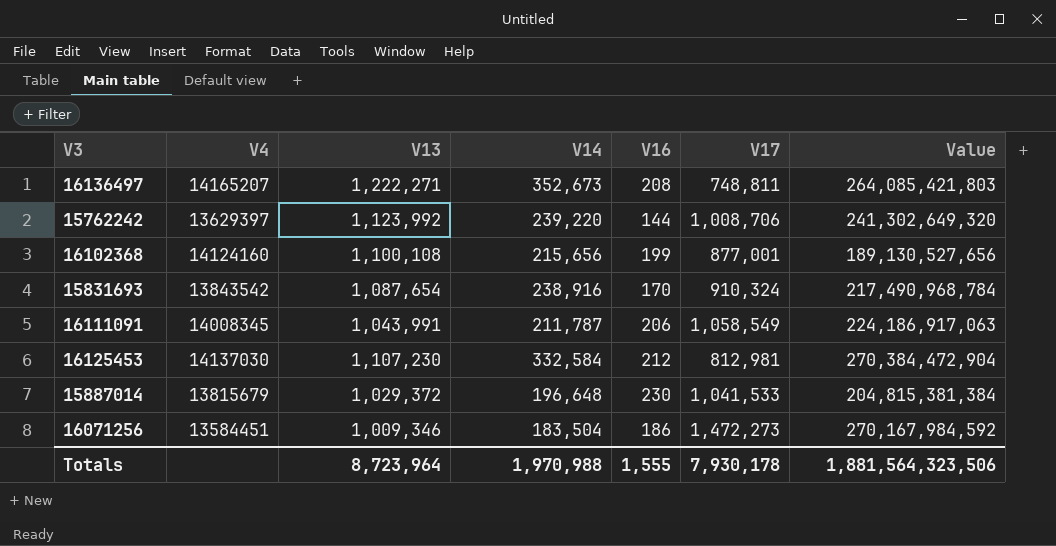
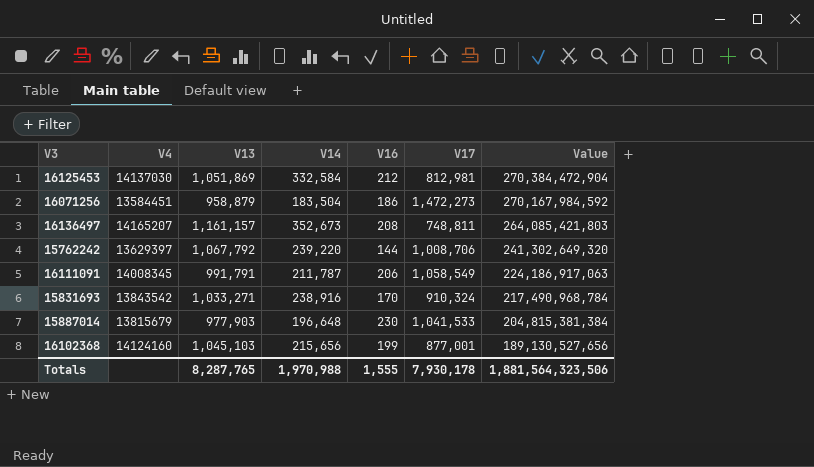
row order: none -> Value descending
16125453 | V13: 1,107,230 -> 1,051,869
16071256 | V13: 1,009,346 -> 958,879
16136497 | V13: 1,222,271 -> 1,161,157
15762242 | V13: 1,123,992 -> 1,067,792
16111091 | V13: 1,043,991 -> 991,791
15831693 | V13: 1,087,654 -> 1,033,271
15887014 | V13: 1,029,372 -> 977,903
16102368 | V13: 1,100,108 -> 1,045,103
Totals | V13: 8,723,964 -> 8,287,765

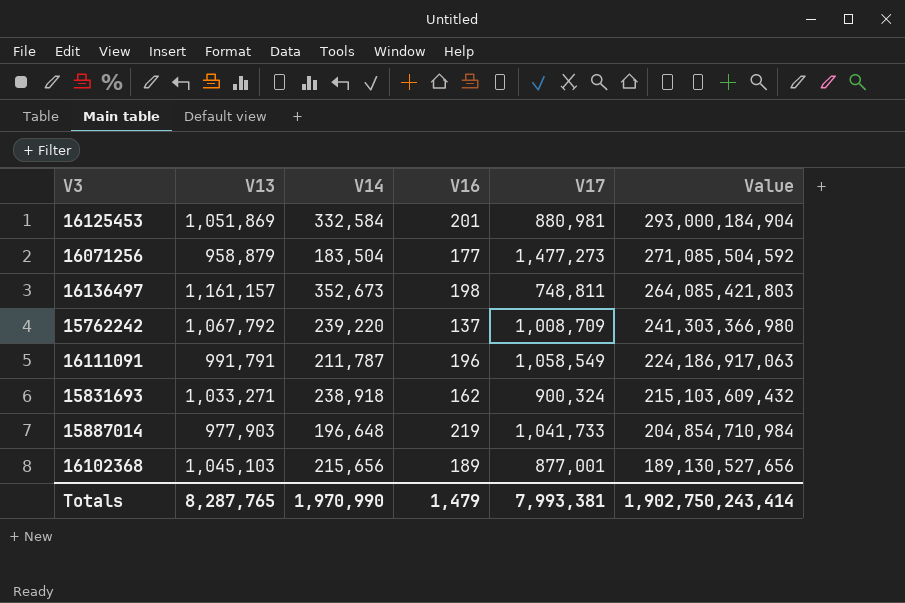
column V4 | position: 2 -> none
16125453 | V16: 212 -> 201
16125453 | V17: 812,981 -> 880,981
16125453 | Value: 270,384,472,904 -> 293,000,184,904
16071256 | V16: 186 -> 177
16071256 | V17: 1,472,273 -> 1,477,273
16071256 | Value: 270,167,984,592 -> 271,085,504,592
16136497 | V16: 208 -> 198
15762242 | V16: 144 -> 137
15762242 | V17: 1,008,706 -> 1,008,709
15762242 | Value: 241,302,649,320 -> 241,303,366,980
16111091 | V16: 206 -> 196
15831693 | V14: 238,916 -> 238,918
15831693 | V16: 170 -> 162
15831693 | V17: 910,324 -> 900,324
15831693 | Value: 217,490,968,784 -> 215,103,609,432
15887014 | V16: 230 -> 219
15887014 | V17: 1,041,533 -> 1,041,733
15887014 | Value: 204,815,381,384 -> 204,854,710,984
16102368 | V16: 199 -> 189
Totals | V14: 1,970,988 -> 1,970,990
Totals | V16: 1,555 -> 1,479
Totals | V17: 7,930,178 -> 7,993,381
Totals | Value: 1,881,564,323,506 -> 1,902,750,243,414

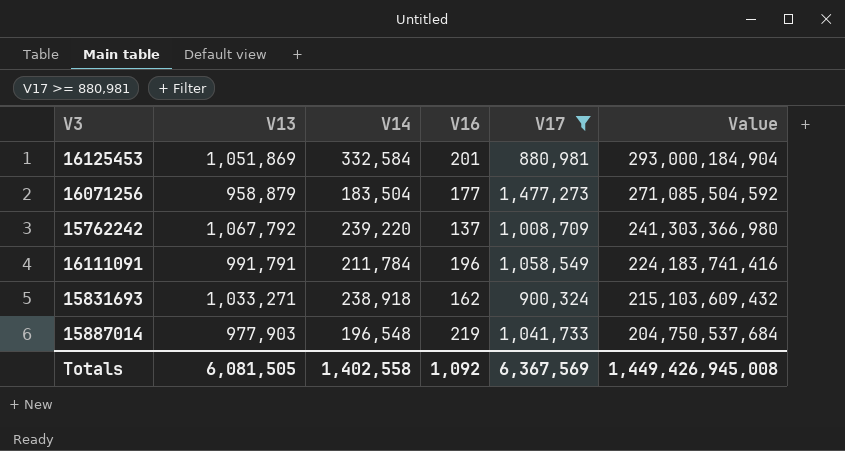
filter: none -> V17 >= 880,981
16111091 | V14: 211,787 -> 211,784
16111091 | Value: 224,186,917,063 -> 224,183,741,416
15887014 | V14: 196,648 -> 196,548
15887014 | Value: 204,854,710,984 -> 204,750,537,684
Totals | V13: 8,287,765 -> 6,081,505
Totals | V14: 1,970,990 -> 1,402,558
Totals | V16: 1,479 -> 1,092
Totals | V17: 7,993,381 -> 6,367,569
Totals | Value: 1,902,750,243,414 -> 1,449,426,945,008

